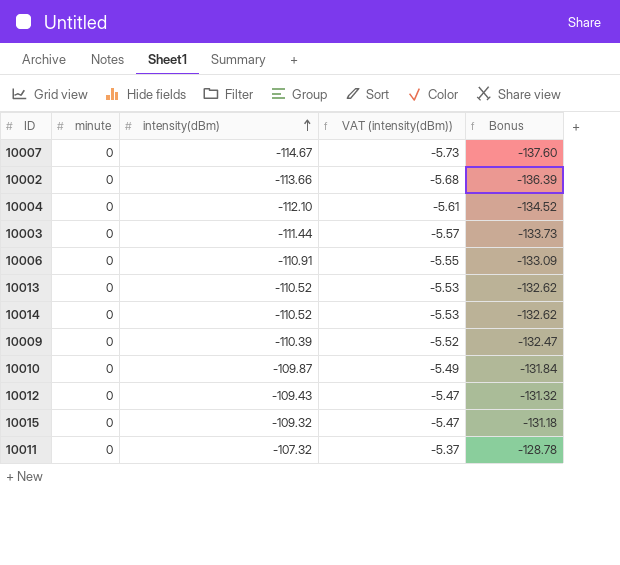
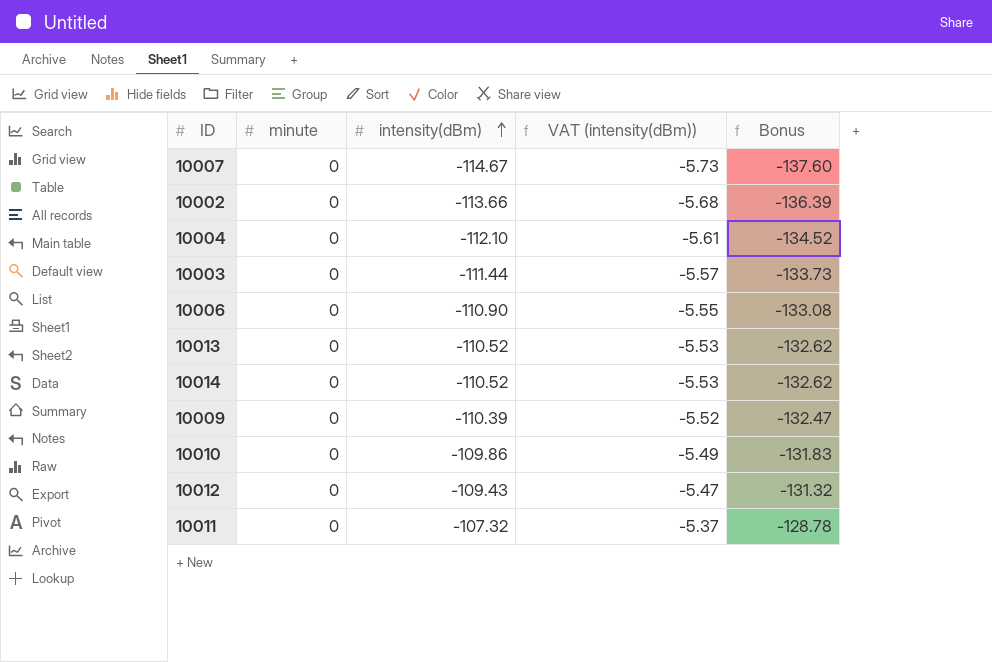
row 10015: 0 | -109.32 | -5.47 | -131.18 -> none
10006 | intensity(dBm): -110.91 -> -110.90
10006 | Bonus: -133.09 -> -133.08
10010 | intensity(dBm): -109.87 -> -109.86
10010 | Bonus: -131.84 -> -131.83

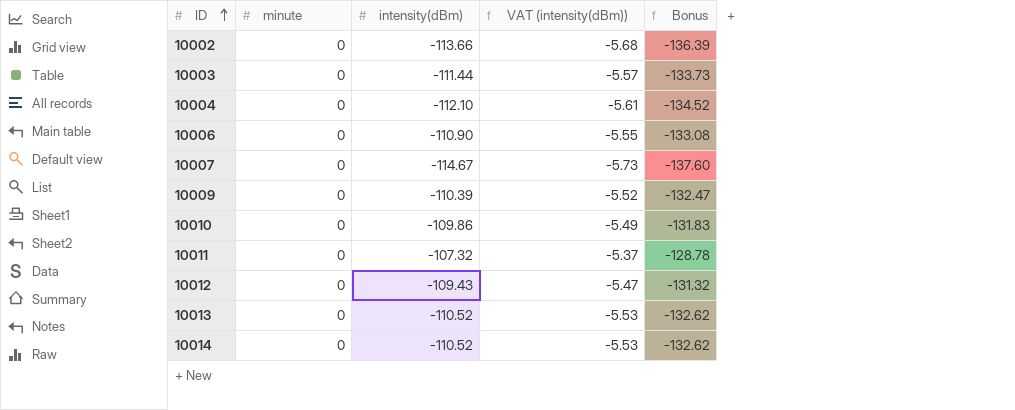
row order: intensity(dBm) ascending -> ID ascending

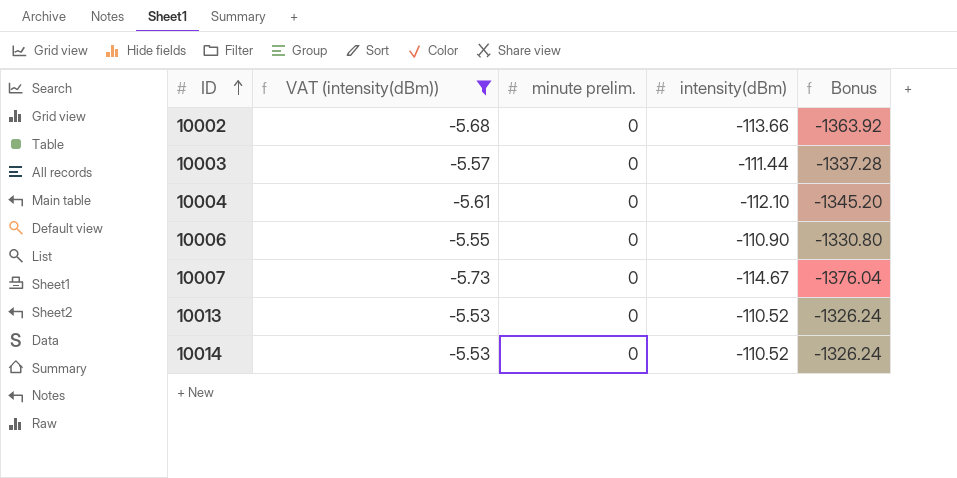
filter: none -> VAT (intensity(dBm)) <= -5.53
column VAT (intensity(dBm)) | position: 4 -> 2
column name: minute -> minute prelim.
column Bonus | formula: [intensity(dBm)] * 1.2 -> [intensity(dBm)] * 12

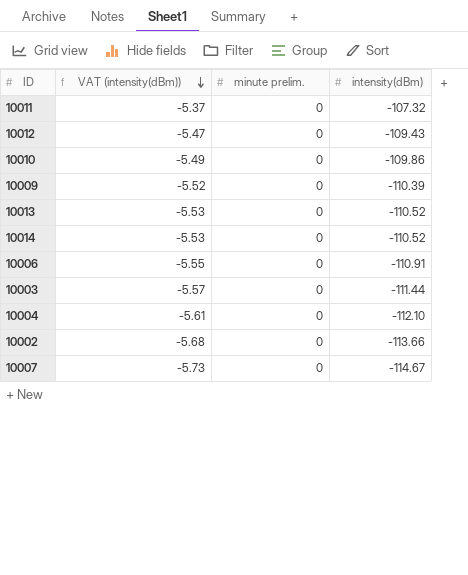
filter: VAT (intensity(dBm)) <= -5.53 -> none
row order: ID ascending -> VAT (intensity(dBm)) descending
column Bonus | formula: [intensity(dBm)] * 12 -> none
10006 | intensity(dBm): -110.90 -> -110.91

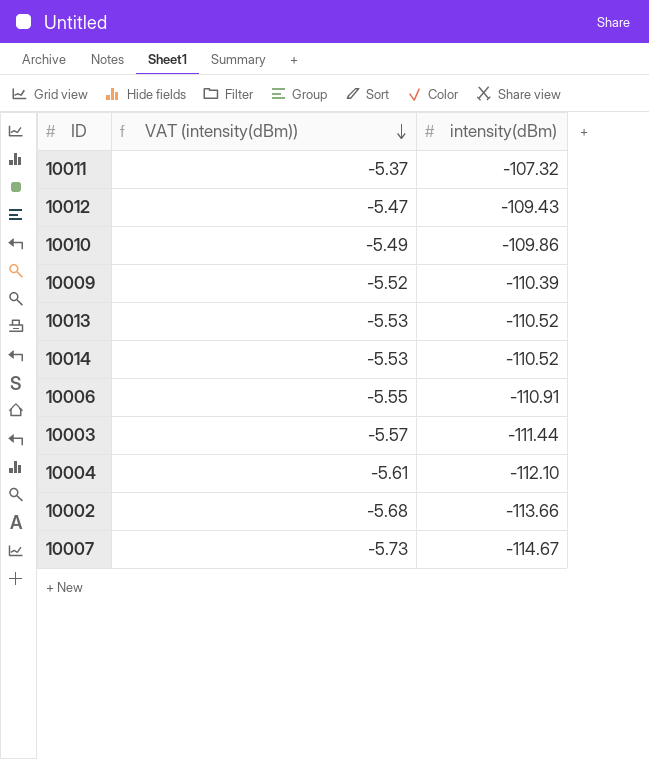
column minute prelim. | position: 3 -> none

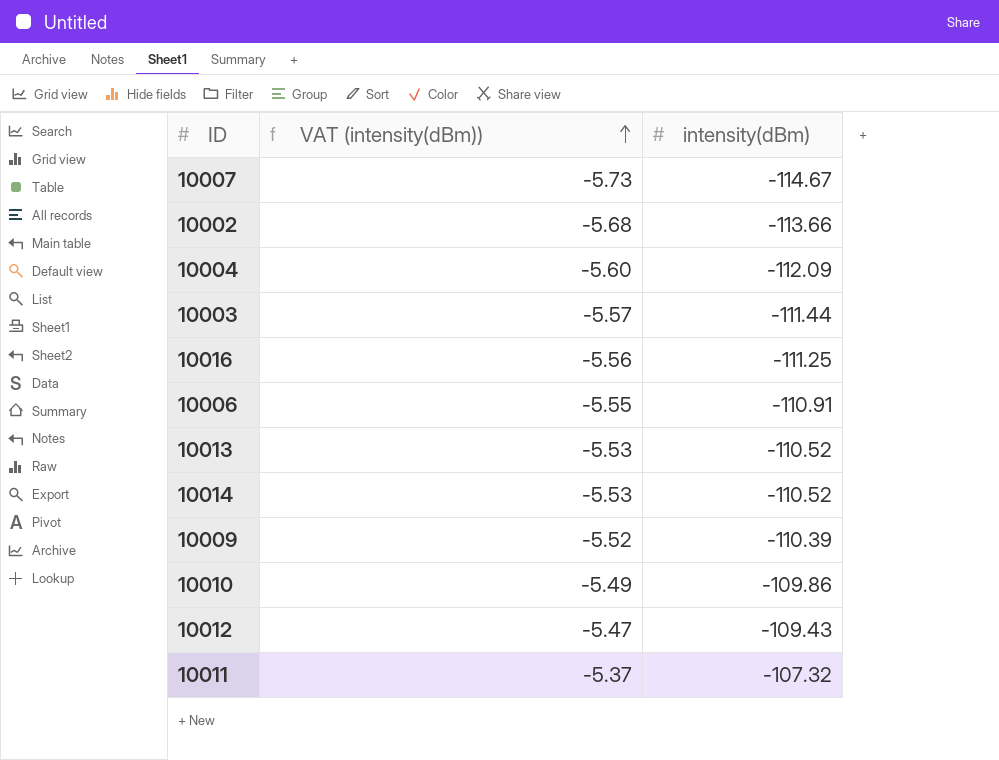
row order: VAT (intensity(dBm)) descending -> VAT (intensity(dBm)) ascending
10004 | VAT (intensity(dBm)): -5.61 -> -5.60
10004 | intensity(dBm): -112.10 -> -112.09
row 10016: none -> -5.56 | -111.25

